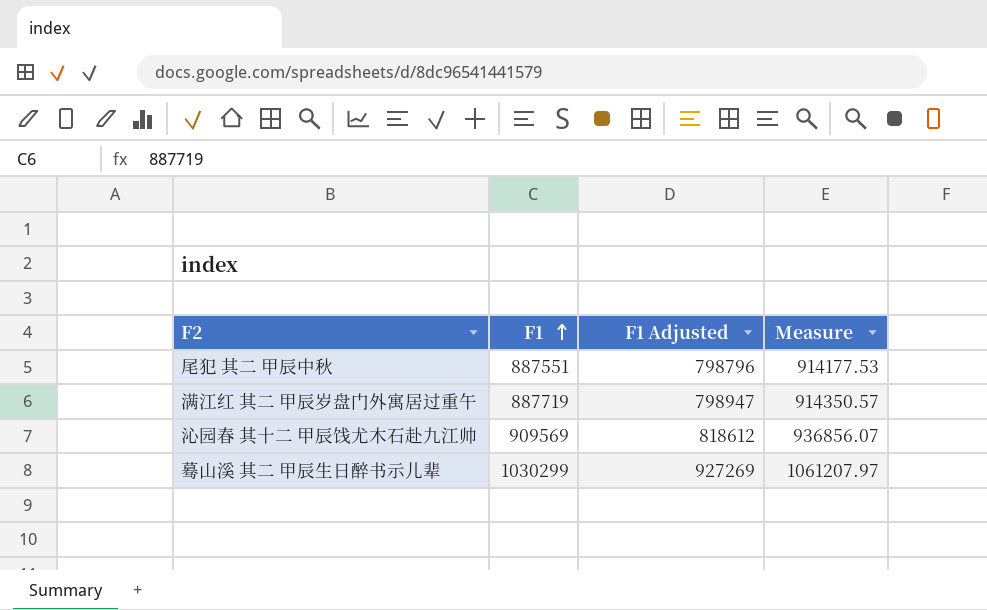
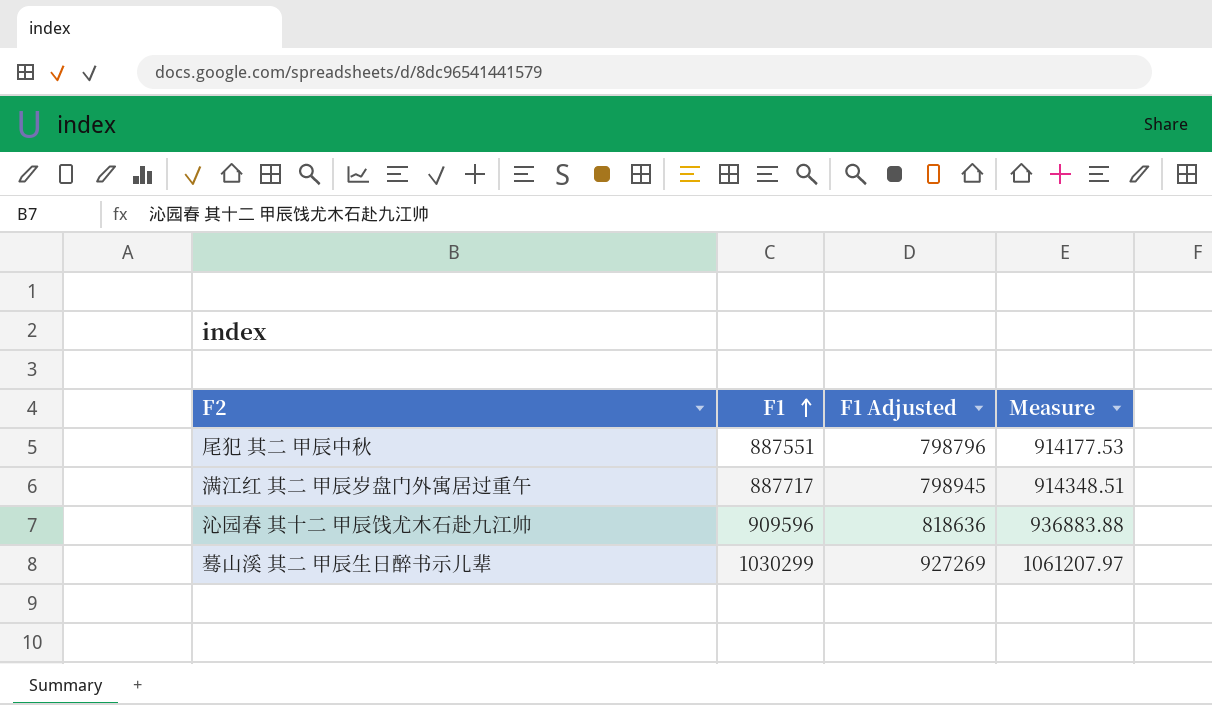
满江红 其二 甲辰岁盘门外寓居过重午 | F1: 887719 -> 887717
满江红 其二 甲辰岁盘门外寓居过重午 | F1 Adjusted: 798947 -> 798945
满江红 其二 甲辰岁盘门外寓居过重午 | Measure: 914350.57 -> 914348.51
沁园春 其十二 甲辰饯尤木石赴九江帅 | F1: 909569 -> 909596
沁园春 其十二 甲辰饯尤木石赴九江帅 | F1 Adjusted: 818612 -> 818636
沁园春 其十二 甲辰饯尤木石赴九江帅 | Measure: 936856.07 -> 936883.88

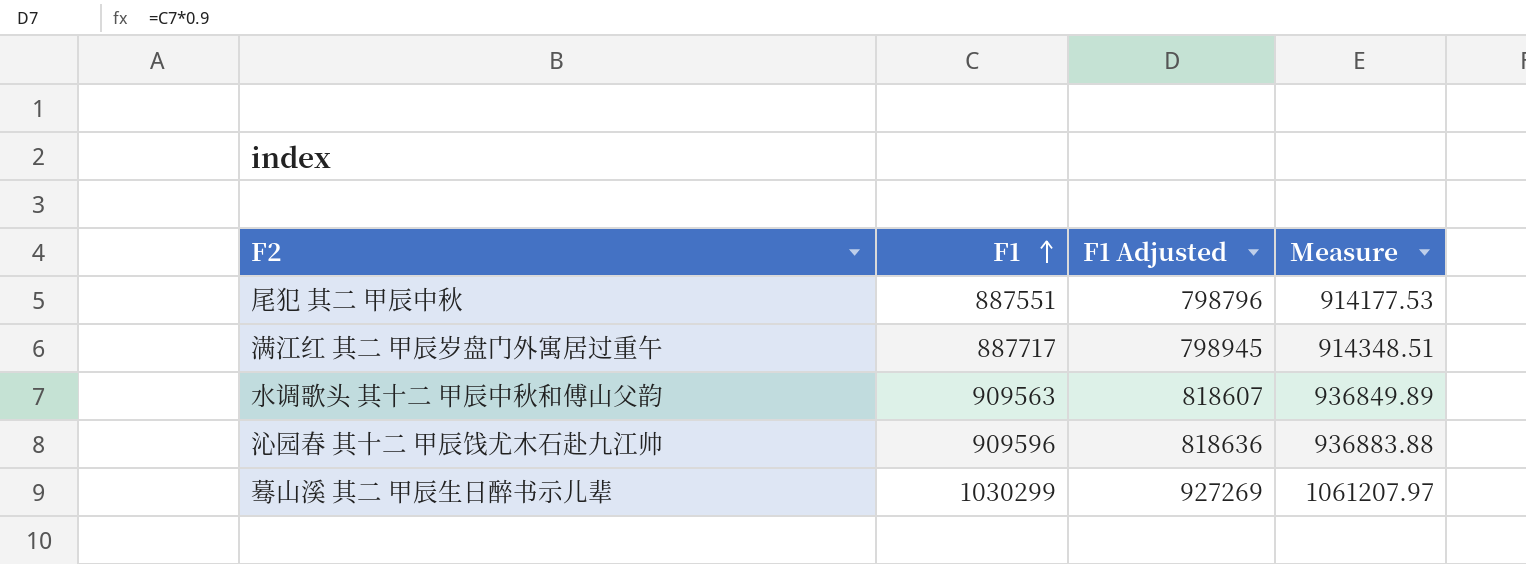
row 水调歌头 其十二 甲辰中秋和傅山父韵: none -> 909563 | 818607 | 936849.89

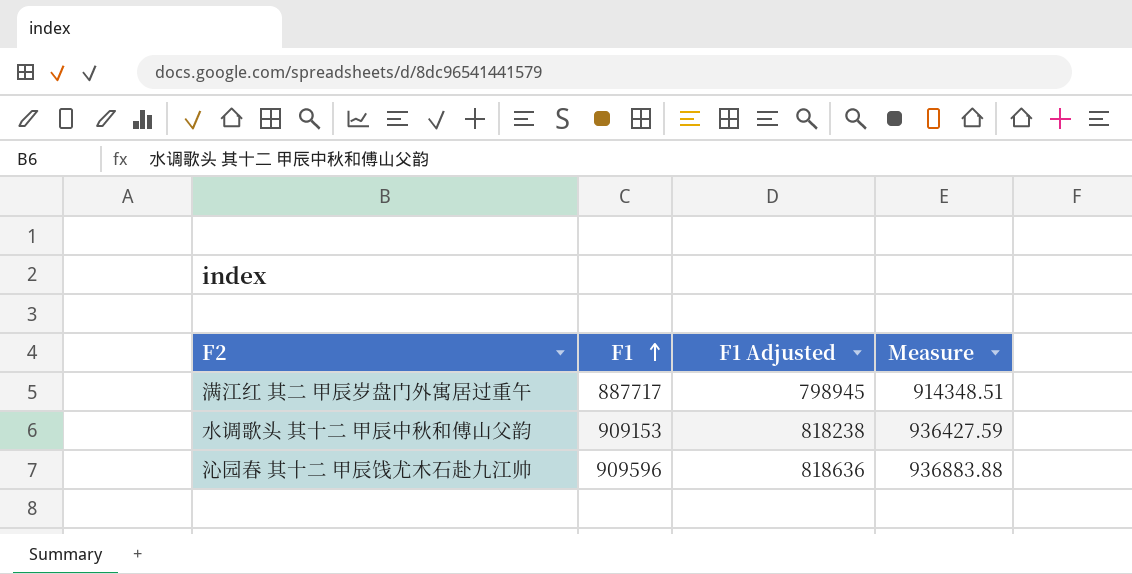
row 尾犯 其二 甲辰中秋: 887551 | 798796 | 914177.53 -> none
row 蓦山溪 其二 甲辰生日醉书示儿辈: 1030299 | 927269 | 1061207.97 -> none
水调歌头 其十二 甲辰中秋和傅山父韵 | F1: 909563 -> 909153
水调歌头 其十二 甲辰中秋和傅山父韵 | F1 Adjusted: 818607 -> 818238
水调歌头 其十二 甲辰中秋和傅山父韵 | Measure: 936849.89 -> 936427.59

